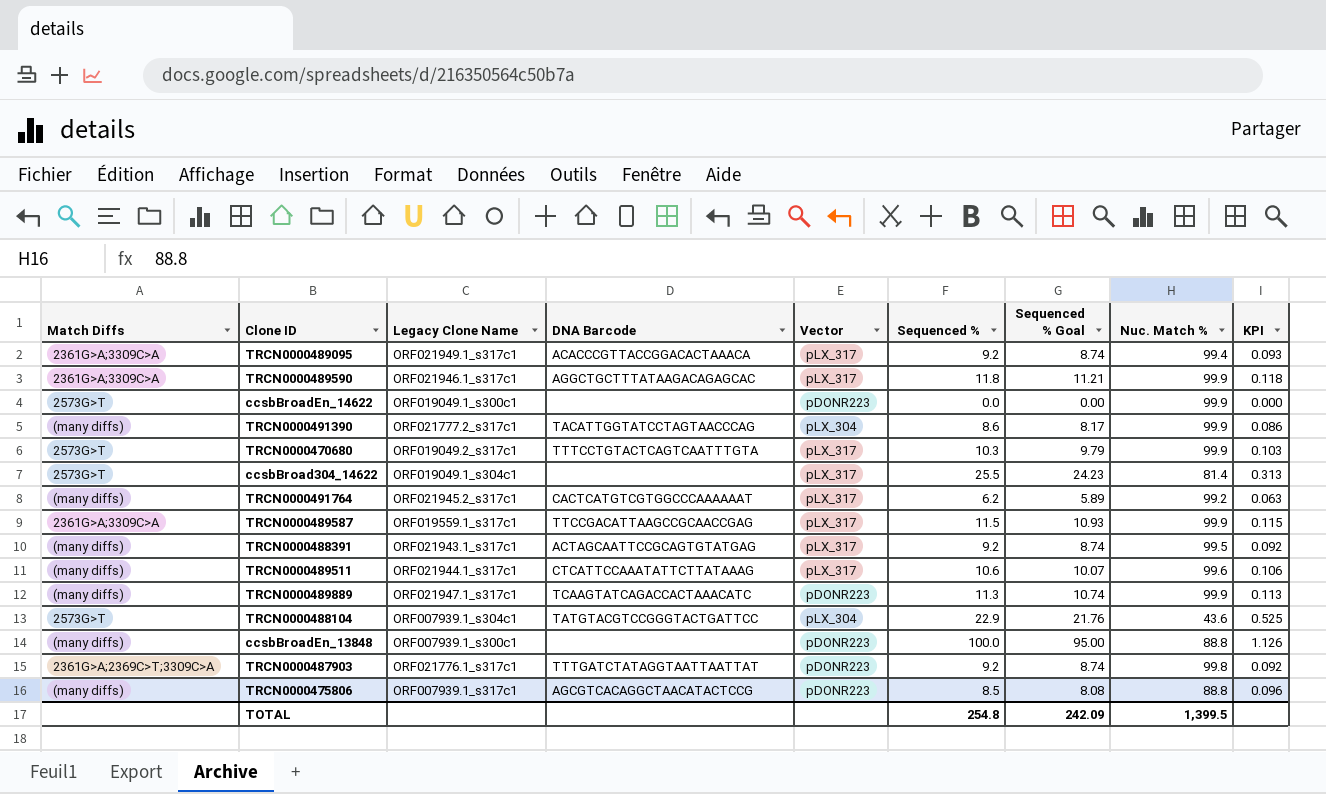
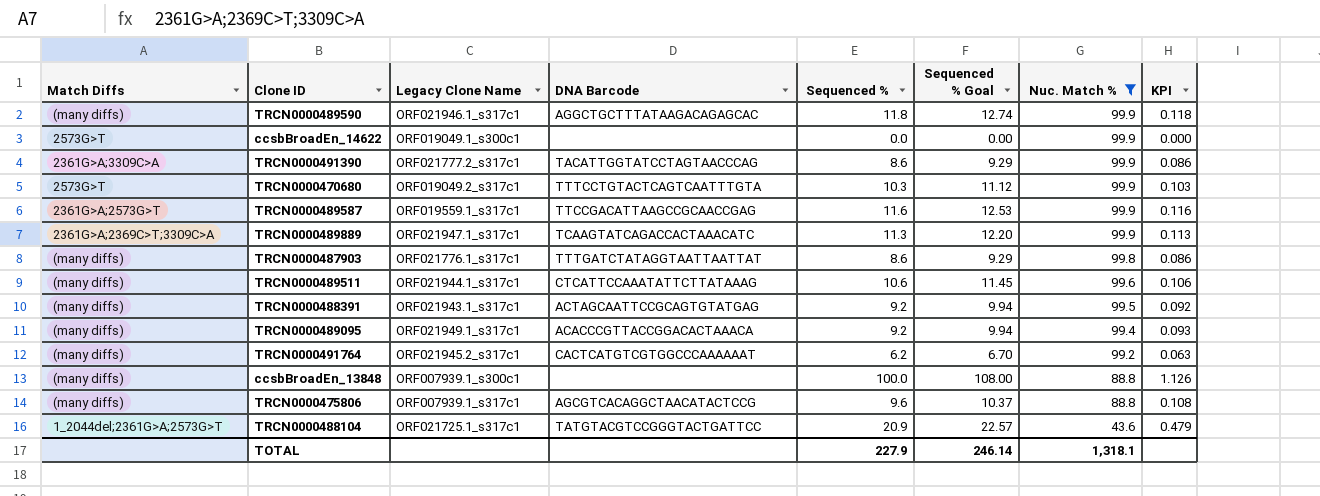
filter: none -> Nuc. Match % != 81.4
row order: none -> Nuc. Match % descending
column Vector | position: 5 -> none
column Sequenced % Goal | formula: [Sequenced %] * 0.95 -> [Sequenced %] * 1.08
TRCN0000489590 | Match Diffs: 2361G>A;3309C>A -> (many diffs)
TRCN0000491390 | Match Diffs: (many diffs) -> 2361G>A;3309C>A
TRCN0000489587 | Match Diffs: 2361G>A;3309C>A -> 2361G>A;2573G>T
TRCN0000489587 | Sequenced %: 11.5 -> 11.6
TRCN0000489587 | KPI: 0.115 -> 0.116
TRCN0000489889 | Match Diffs: (many diffs) -> 2361G>A;2369C>T;3309C>A
TRCN0000487903 | Match Diffs: 2361G>A;2369C>T;3309C>A -> (many diffs)
TRCN0000487903 | Sequenced %: 9.2 -> 8.6
TRCN0000487903 | KPI: 0.092 -> 0.086
TRCN0000489095 | Match Diffs: 2361G>A;3309C>A -> (many diffs)
TRCN0000475806 | Sequenced %: 8.5 -> 9.6
TRCN0000475806 | KPI: 0.096 -> 0.108
TRCN0000488104 | Match Diffs: 2573G>T -> 1_2044del;2361G>A;2573G>T
TRCN0000488104 | Legacy Clone Name: ORF007939.1_s304c1 -> ORF021725.1_s317c1
TRCN0000488104 | Sequenced %: 22.9 -> 20.9
TRCN0000488104 | KPI: 0.525 -> 0.479
TOTAL | Sequenced %: 254.8 -> 227.9
TOTAL | Sequenced % Goal: 242.09 -> 246.14
TOTAL | Nuc. Match %: 1,399.5 -> 1,318.1

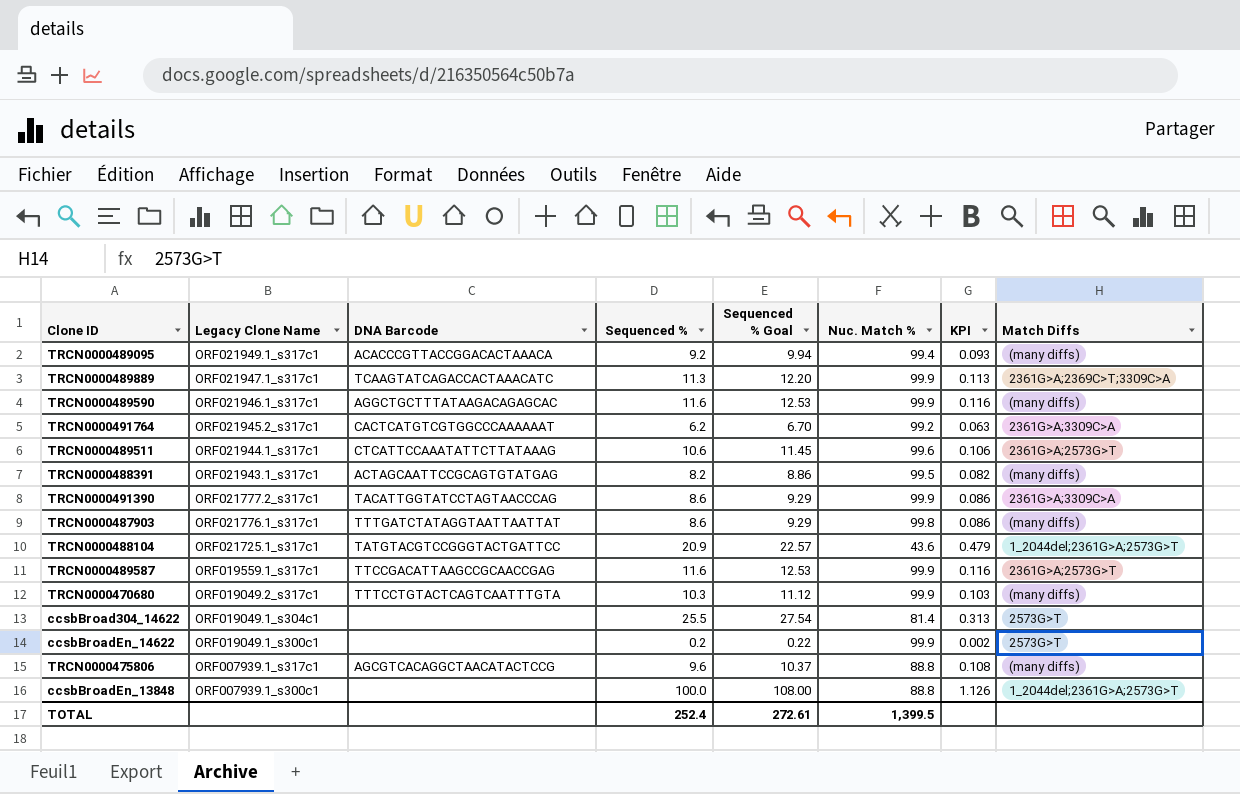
filter: Nuc. Match % != 81.4 -> none
row order: Nuc. Match % descending -> Legacy Clone Name descending
column Match Diffs | position: 1 -> 8
TRCN0000489590 | Sequenced %: 11.8 -> 11.6
TRCN0000489590 | Sequenced % Goal: 12.74 -> 12.53
TRCN0000489590 | KPI: 0.118 -> 0.116
TRCN0000491764 | Match Diffs: (many diffs) -> 2361G>A;3309C>A
TRCN0000489511 | Match Diffs: (many diffs) -> 2361G>A;2573G>T
TRCN0000488391 | Sequenced %: 9.2 -> 8.2
TRCN0000488391 | Sequenced % Goal: 9.94 -> 8.86
TRCN0000488391 | KPI: 0.092 -> 0.082
TRCN0000470680 | Match Diffs: 2573G>T -> (many diffs)
ccsbBroadEn_14622 | Sequenced %: 0.0 -> 0.2
ccsbBroadEn_14622 | Sequenced % Goal: 0.00 -> 0.22
ccsbBroadEn_14622 | KPI: 0.000 -> 0.002
ccsbBroadEn_13848 | Match Diffs: (many diffs) -> 1_2044del;2361G>A;2573G>T
TOTAL | Sequenced %: 227.9 -> 252.4
TOTAL | Sequenced % Goal: 246.14 -> 272.61
TOTAL | Nuc. Match %: 1,318.1 -> 1,399.5

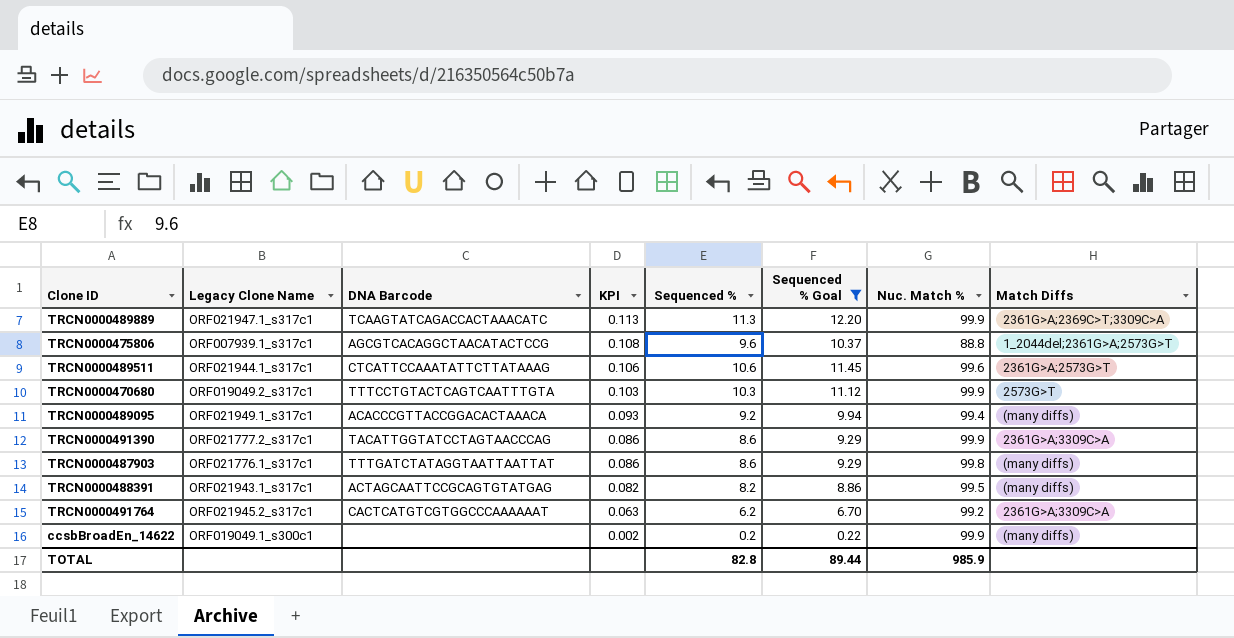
filter: none -> Sequenced % Goal <= 12.20
row order: Legacy Clone Name descending -> KPI descending
column KPI | position: 7 -> 4
TRCN0000475806 | Match Diffs: (many diffs) -> 1_2044del;2361G>A;2573G>T
TRCN0000470680 | Match Diffs: (many diffs) -> 2573G>T
ccsbBroadEn_14622 | Match Diffs: 2573G>T -> (many diffs)
TOTAL | Sequenced %: 252.4 -> 82.8
TOTAL | Sequenced % Goal: 272.61 -> 89.44
TOTAL | Nuc. Match %: 1,399.5 -> 985.9

